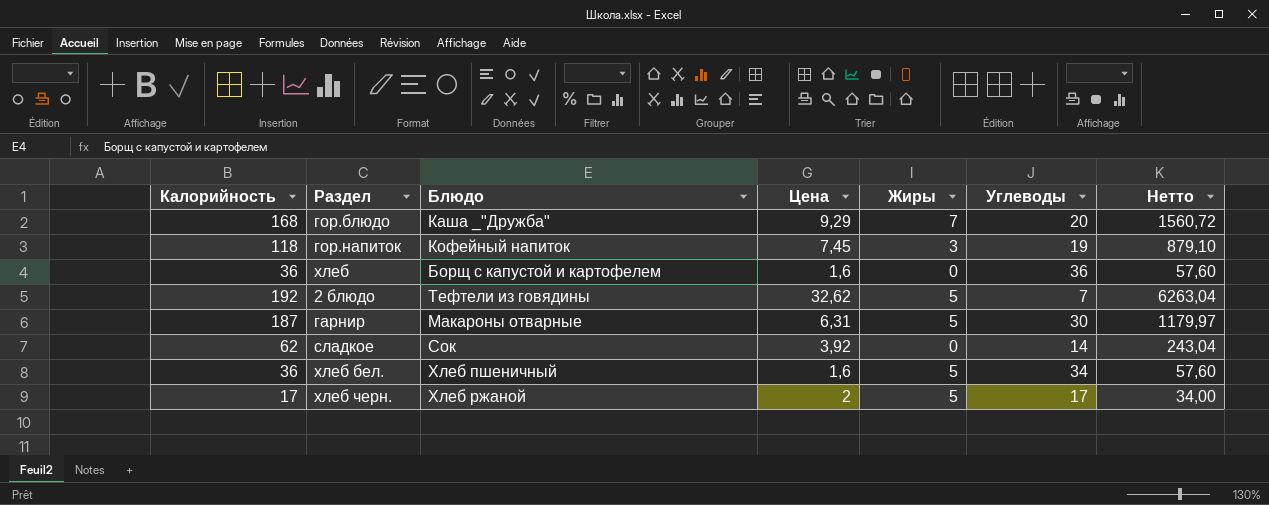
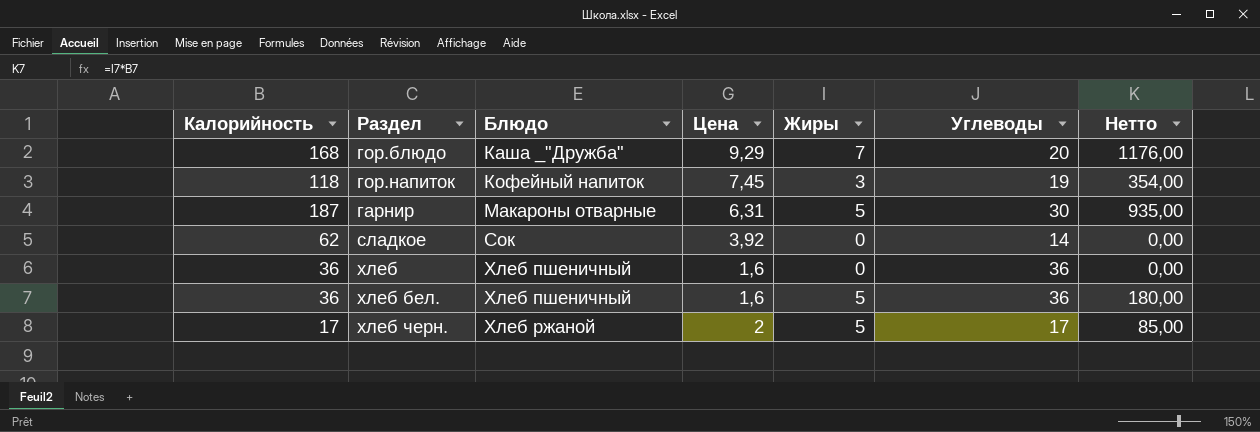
row order: none -> Блюдо ascending
column Нетто | formula: [Калорийность] * [Цена] -> [Калорийность] * [Жиры]
row 2 блюдо: 192 | Тефтели из говядины | 32,62 | 5 | 7 | 6263,04 -> none
хлеб | Блюдо: Борщ с капустой и картофелем -> Хлеб пшеничный
хлеб бел. | Углеводы: 34 -> 36

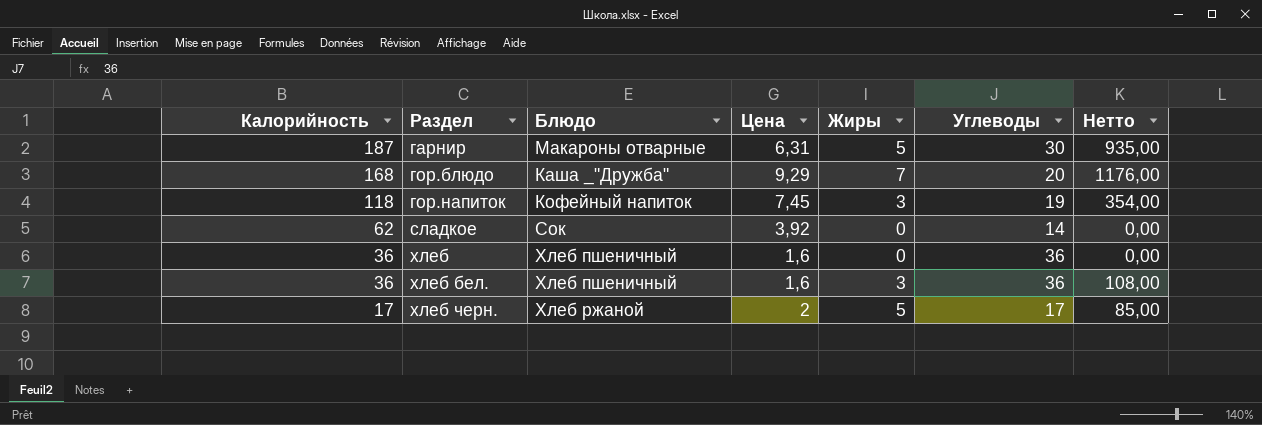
row order: Блюдо ascending -> Калорийность descending
хлеб бел. | Жиры: 5 -> 3
хлеб бел. | Нетто: 180,00 -> 108,00

